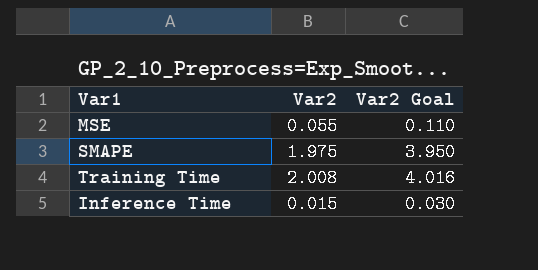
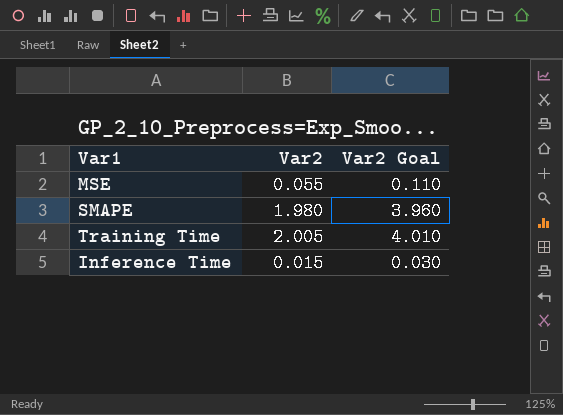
SMAPE | Var2: 1.975 -> 1.980
SMAPE | Var2 Goal: 3.950 -> 3.960
Training Time | Var2: 2.008 -> 2.005
Training Time | Var2 Goal: 4.016 -> 4.010

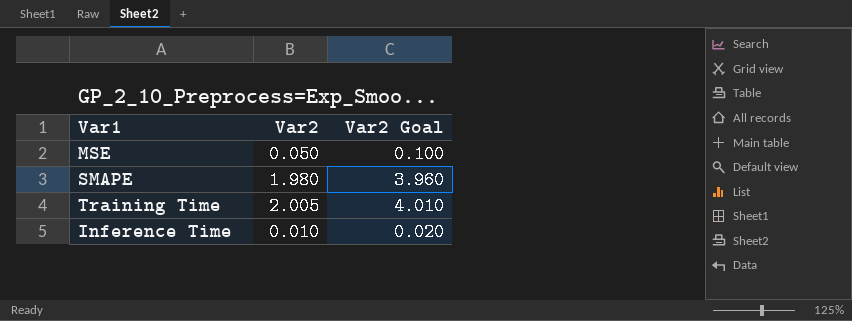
MSE | Var2: 0.055 -> 0.050
MSE | Var2 Goal: 0.110 -> 0.100
Inference Time | Var2: 0.015 -> 0.010
Inference Time | Var2 Goal: 0.030 -> 0.020

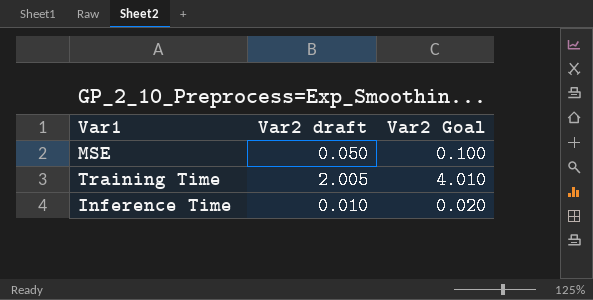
column name: Var2 -> Var2 draft
row SMAPE: 1.980 | 3.960 -> none

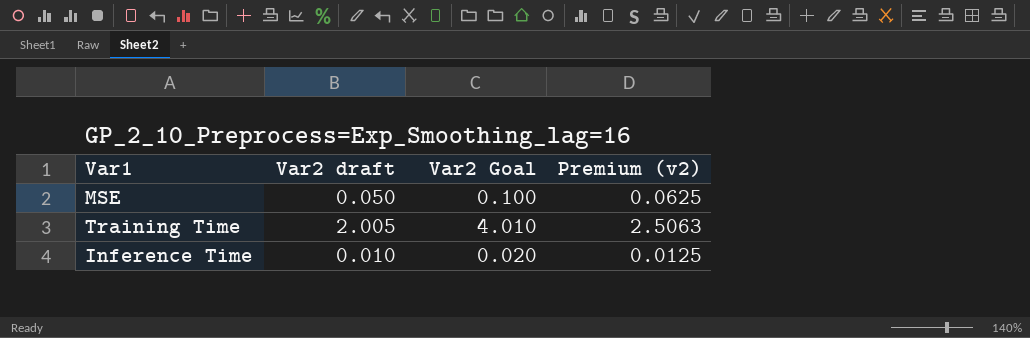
column Premium (v2) | formula: none -> [Var2 draft] * 1.25

